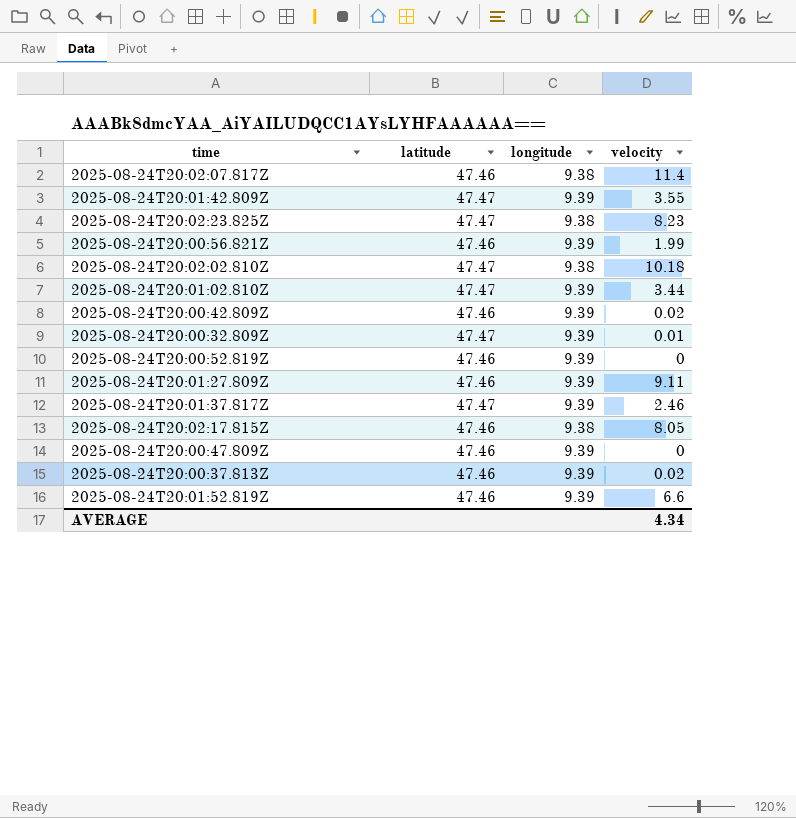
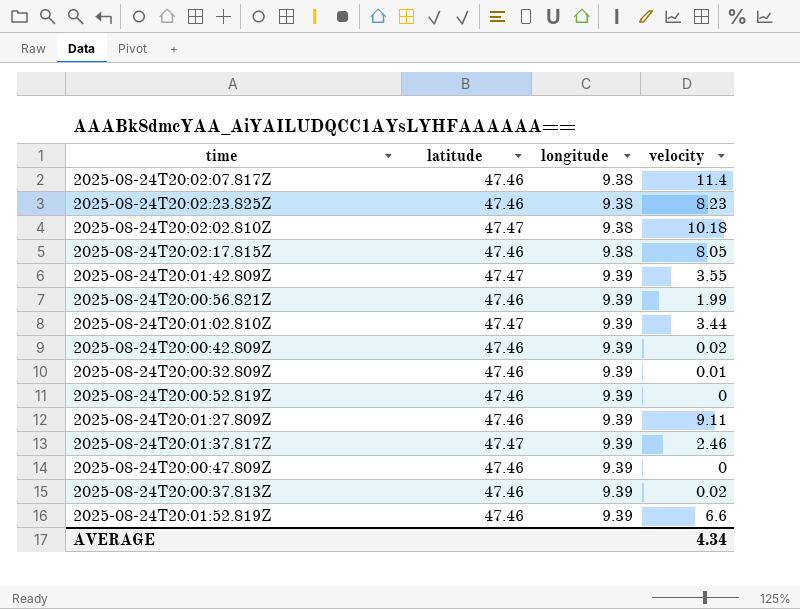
row order: none -> longitude ascending
2025-08-24T20:02:23.825Z | latitude: 47.47 -> 47.46
2025-08-24T20:00:32.809Z | latitude: 47.47 -> 47.46

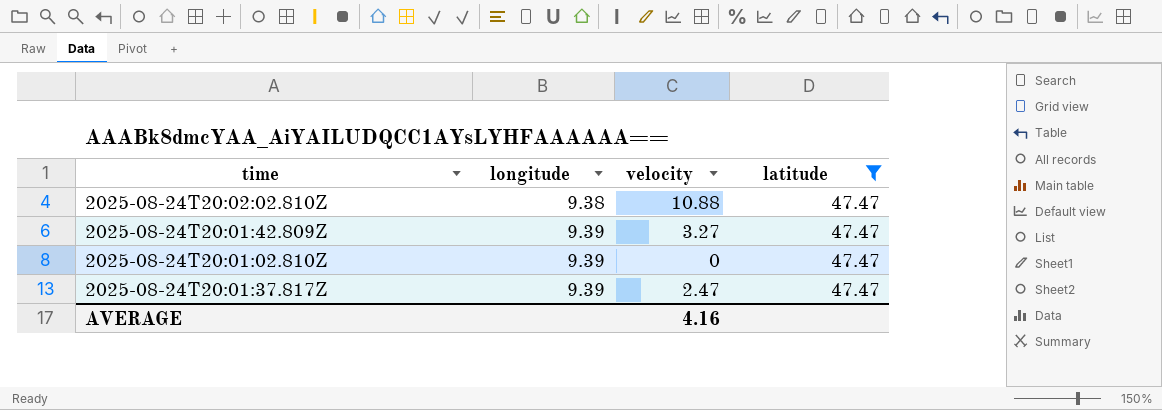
filter: none -> latitude = 47.47
column latitude | position: 2 -> 4
2025-08-24T20:02:02.810Z | velocity: 10.18 -> 10.88
2025-08-24T20:01:42.809Z | velocity: 3.55 -> 3.27
2025-08-24T20:01:02.810Z | velocity: 3.44 -> 0
2025-08-24T20:01:37.817Z | velocity: 2.46 -> 2.47
AVERAGE | velocity: 4.34 -> 4.16

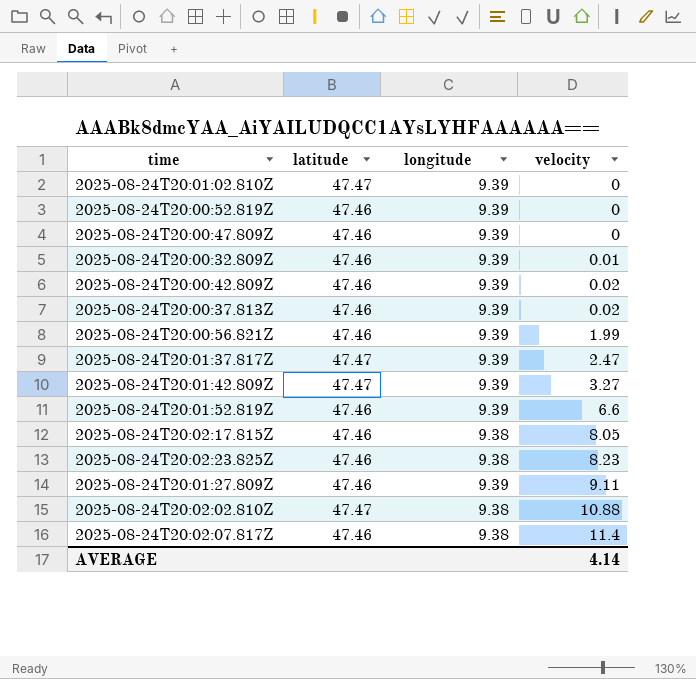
filter: latitude = 47.47 -> none
row order: longitude ascending -> velocity ascending
column latitude | position: 4 -> 2
AVERAGE | velocity: 4.16 -> 4.14

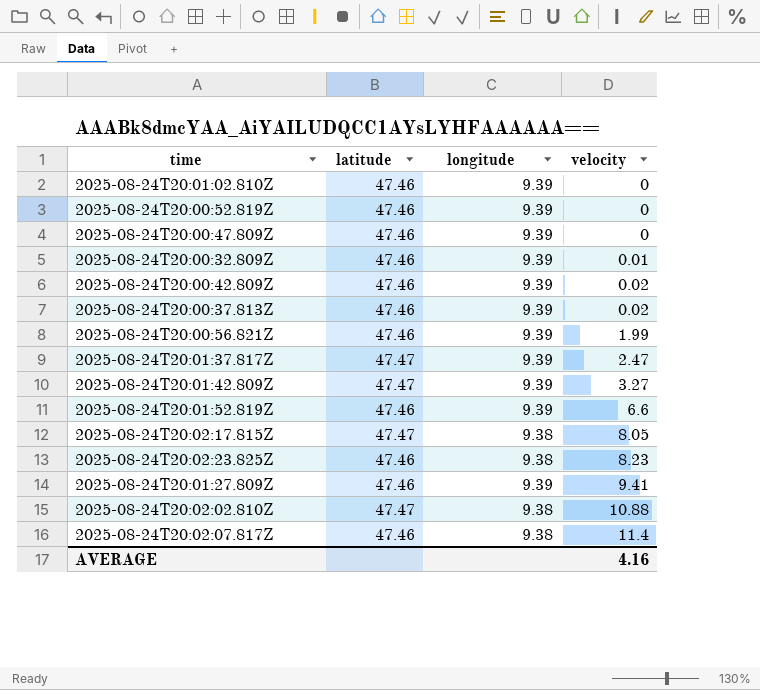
2025-08-24T20:01:02.810Z | latitude: 47.47 -> 47.46
2025-08-24T20:02:17.815Z | latitude: 47.46 -> 47.47
2025-08-24T20:01:27.809Z | velocity: 9.11 -> 9.41
AVERAGE | velocity: 4.14 -> 4.16

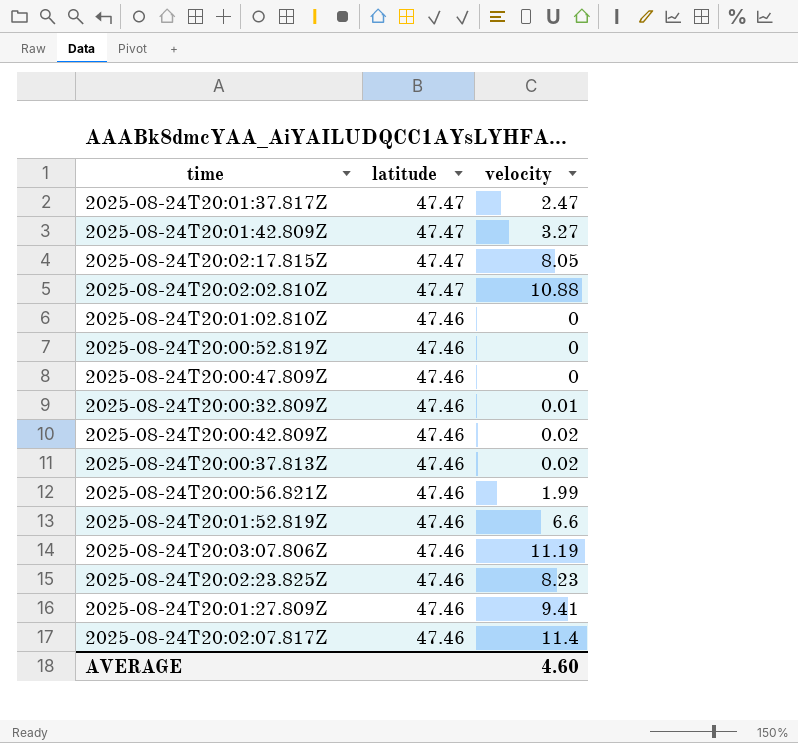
row order: velocity ascending -> latitude descending
column longitude | position: 3 -> none
row 2025-08-24T20:03:07.806Z: none -> 47.46 | 11.19
AVERAGE | velocity: 4.16 -> 4.60

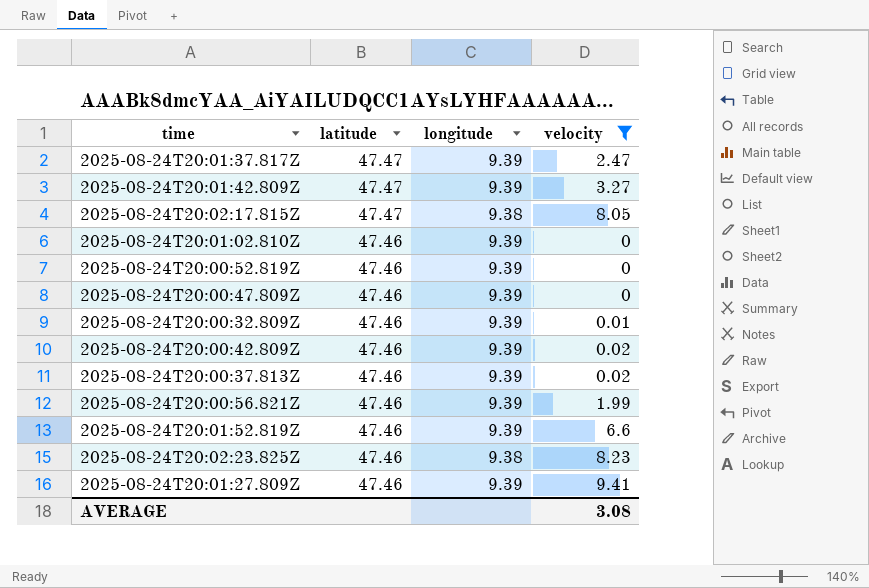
filter: none -> velocity <= 9.41
column longitude | position: none -> 3
AVERAGE | velocity: 4.60 -> 3.08

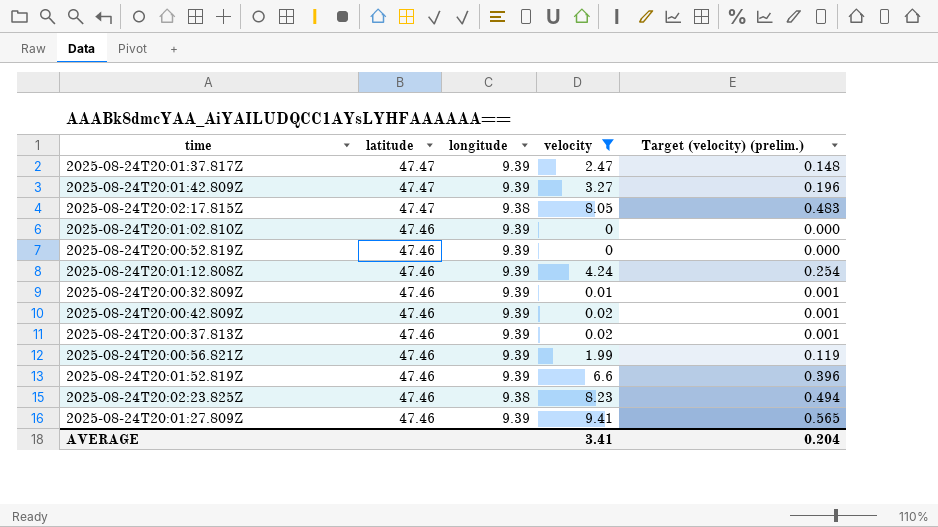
column Target (velocity) (prelim.) | formula: none -> [velocity] * 0.06
row 2025-08-24T20:00:47.809Z: 47.46 | 9.39 | 0 -> none
row 2025-08-24T20:01:12.808Z: none -> 47.46 | 9.39 | 4.24 | 0.254
AVERAGE | velocity: 3.08 -> 3.41

